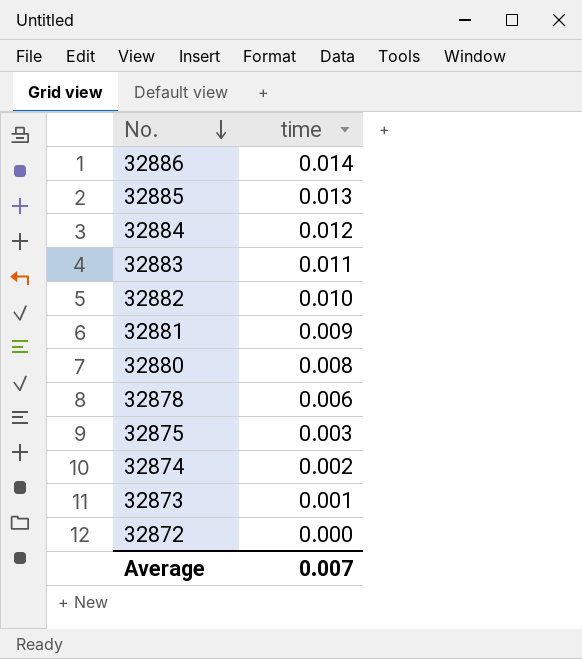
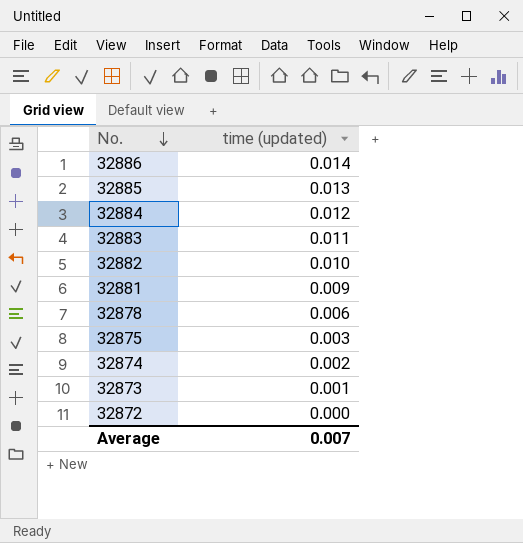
column name: time -> time (updated)
row 32880: 0.008 -> none

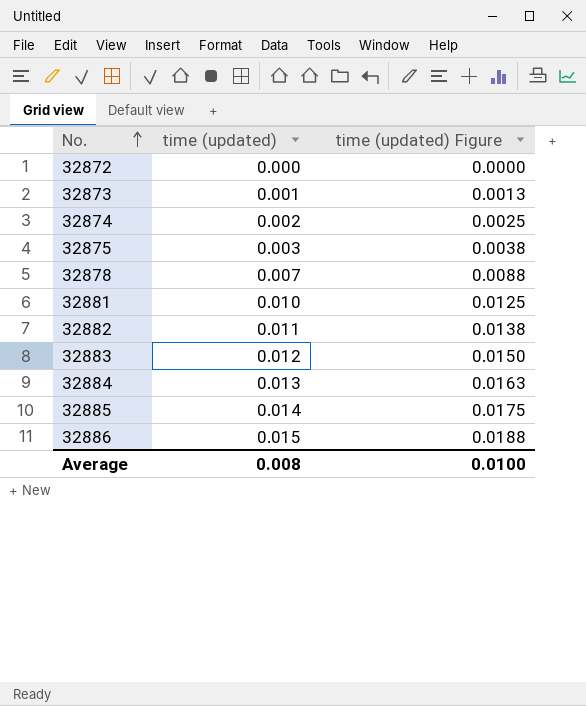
row order: No. descending -> No. ascending
column time (updated) Figure | formula: none -> [time (updated)] * 1.25
32878 | time (updated): 0.006 -> 0.007
32881 | time (updated): 0.009 -> 0.010
32882 | time (updated): 0.010 -> 0.011
32883 | time (updated): 0.011 -> 0.012
32884 | time (updated): 0.012 -> 0.013
32885 | time (updated): 0.013 -> 0.014
32886 | time (updated): 0.014 -> 0.015
Average | time (updated): 0.007 -> 0.008

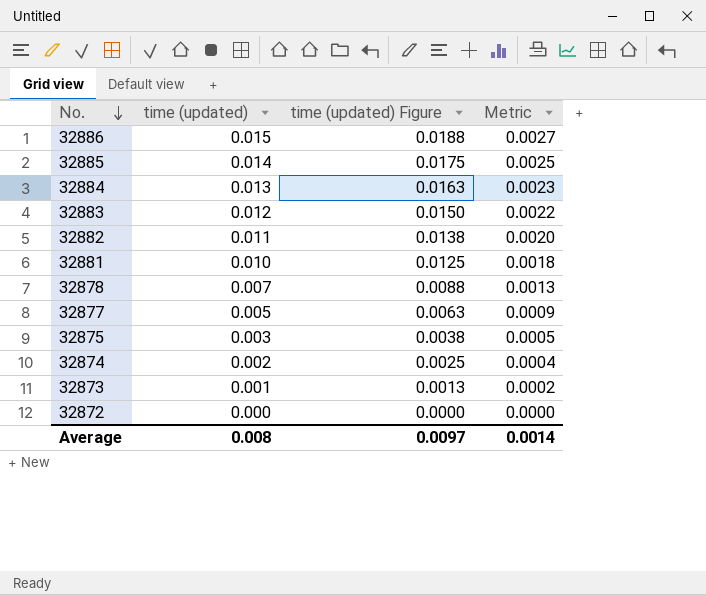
row order: No. ascending -> No. descending
column Metric | formula: none -> [time (updated)] * 0.18
row 32877: none -> 0.005 | 0.0063 | 0.0009
Average | time (updated) Figure: 0.0100 -> 0.0097

